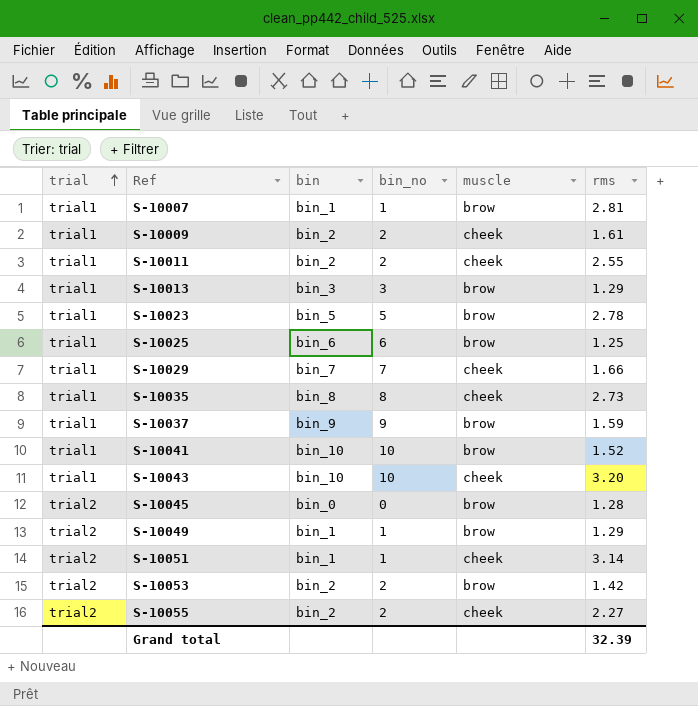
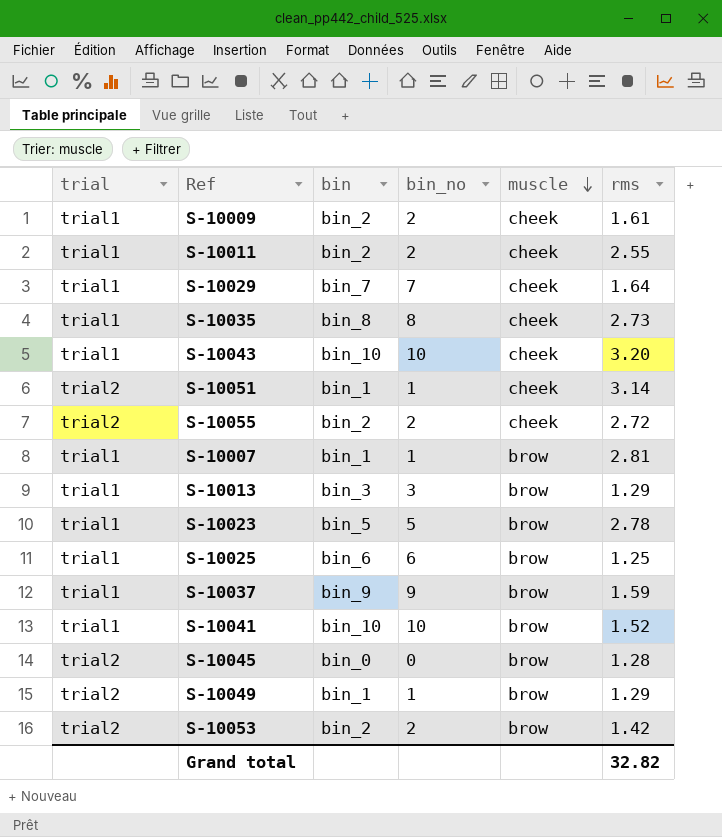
row order: trial ascending -> muscle descending
S-10029 | rms: 1.66 -> 1.64
S-10055 | rms: 2.27 -> 2.72
Grand total | rms: 32.39 -> 32.82

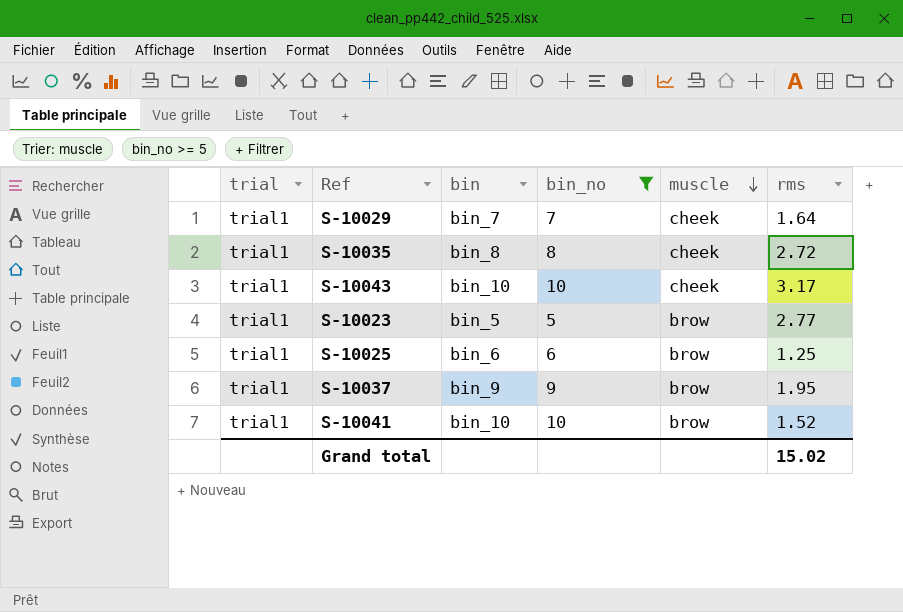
filter: none -> bin_no >= 5
S-10035 | rms: 2.73 -> 2.72
S-10043 | rms: 3.20 -> 3.17
S-10023 | rms: 2.78 -> 2.77
S-10037 | rms: 1.59 -> 1.95
Grand total | rms: 32.82 -> 15.02

